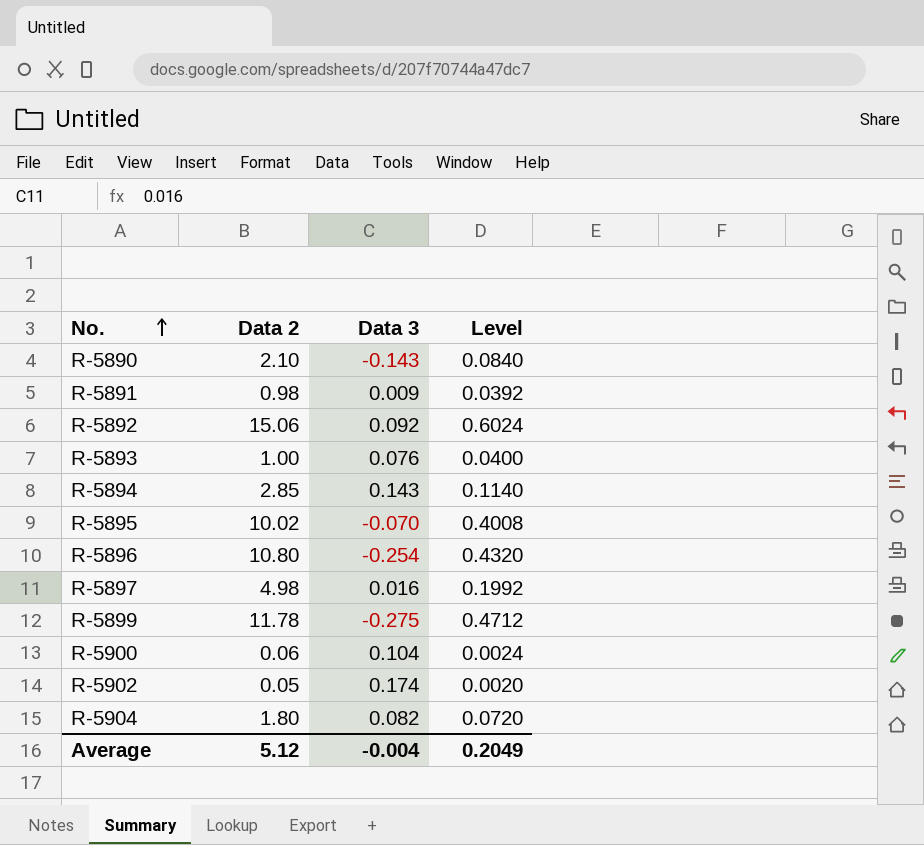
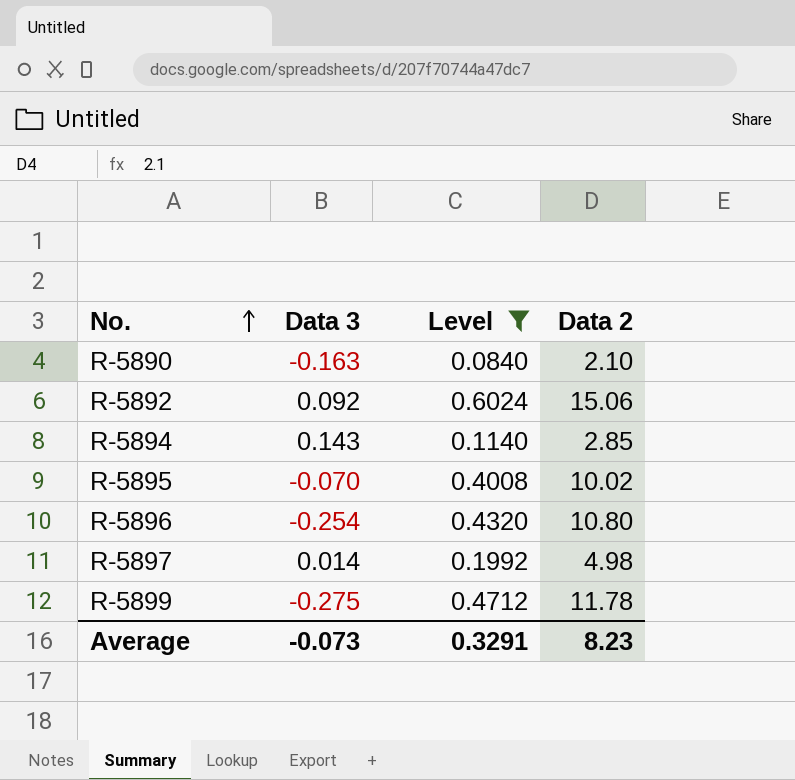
filter: none -> Level >= 0.0840
column Data 2 | position: 2 -> 4
R-5890 | Data 3: -0.143 -> -0.163
R-5897 | Data 3: 0.016 -> 0.014
Average | Data 3: -0.004 -> -0.073
Average | Level: 0.2049 -> 0.3291
Average | Data 2: 5.12 -> 8.23

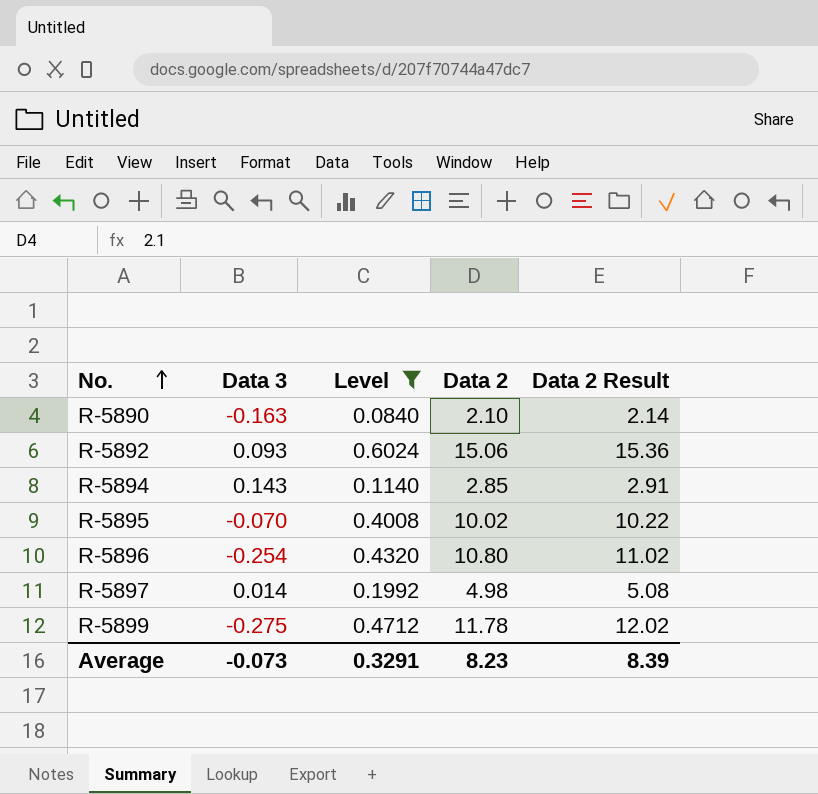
column Data 2 Result | formula: none -> [Data 2] * 1.02
R-5892 | Data 3: 0.092 -> 0.093

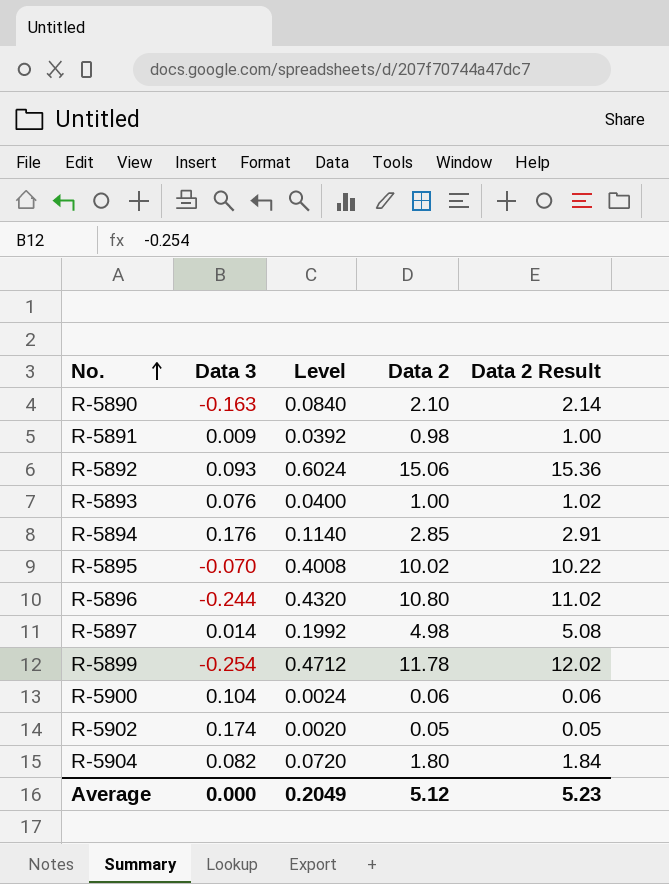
filter: Level >= 0.0840 -> none
R-5894 | Data 3: 0.143 -> 0.176
R-5896 | Data 3: -0.254 -> -0.244
R-5899 | Data 3: -0.275 -> -0.254
Average | Data 3: -0.073 -> 0.000
Average | Level: 0.3291 -> 0.2049
Average | Data 2: 8.23 -> 5.12
Average | Data 2 Result: 8.39 -> 5.23

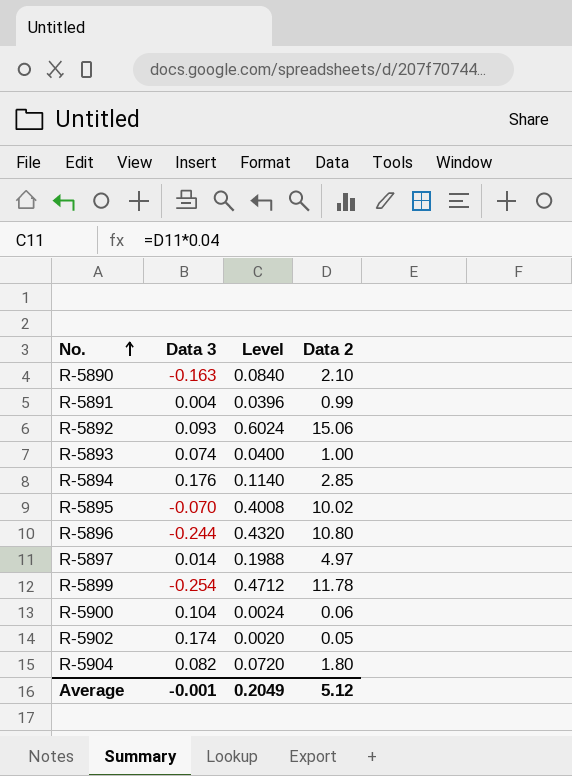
column Data 2 Result | formula: [Data 2] * 1.02 -> none
R-5891 | Data 3: 0.009 -> 0.004
R-5891 | Level: 0.0392 -> 0.0396
R-5891 | Data 2: 0.98 -> 0.99
R-5893 | Data 3: 0.076 -> 0.074
R-5897 | Level: 0.1992 -> 0.1988
R-5897 | Data 2: 4.98 -> 4.97
Average | Data 3: 0.000 -> -0.001

